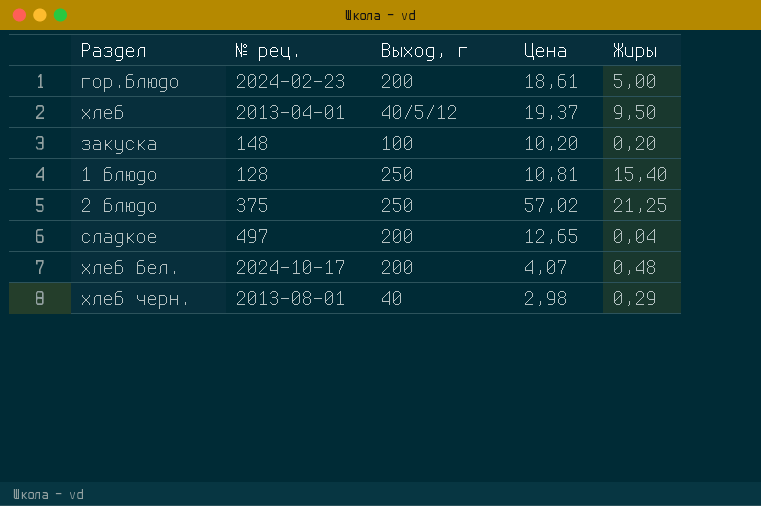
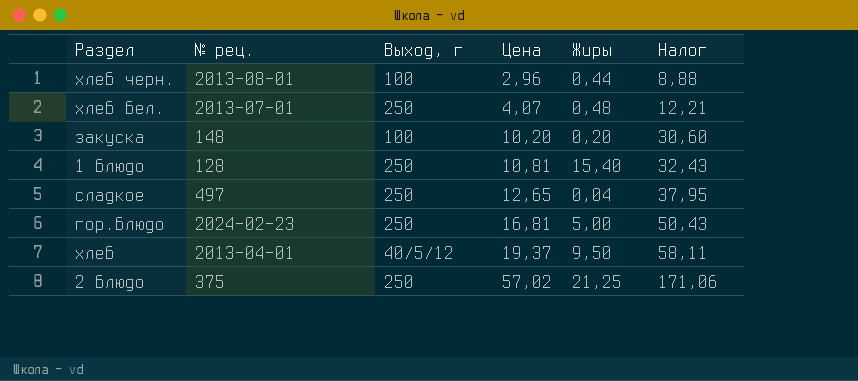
row order: none -> Цена ascending
column Налог | formula: none -> [Цена] * 3
хлеб черн. | Выход, г: 40 -> 100
хлеб черн. | Цена: 2,98 -> 2,96
хлеб черн. | Жиры: 0,29 -> 0,44
хлеб бел. | № рец.: 2024-10-17 -> 2013-07-01
хлеб бел. | Выход, г: 200 -> 250
сладкое | Выход, г: 200 -> 250
гор.блюдо | Выход, г: 200 -> 250
гор.блюдо | Цена: 18,61 -> 16,81

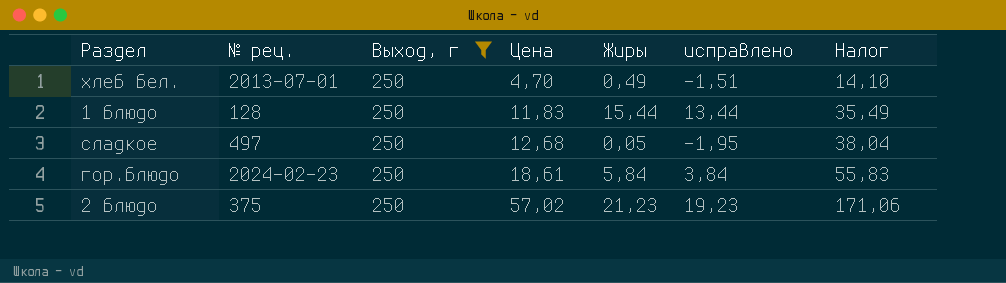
filter: none -> Выход, г = 250
column исправлено | formula: none -> [Жиры] - 2
хлеб бел. | Цена: 4,07 -> 4,70
хлеб бел. | Жиры: 0,48 -> 0,49
хлеб бел. | Налог: 12,21 -> 14,10
1 блюдо | Цена: 10,81 -> 11,83
1 блюдо | Жиры: 15,40 -> 15,44
1 блюдо | Налог: 32,43 -> 35,49
сладкое | Цена: 12,65 -> 12,68
сладкое | Жиры: 0,04 -> 0,05
сладкое | Налог: 37,95 -> 38,04
гор.блюдо | Цена: 16,81 -> 18,61
гор.блюдо | Жиры: 5,00 -> 5,84
гор.блюдо | Налог: 50,43 -> 55,83
2 блюдо | Жиры: 21,25 -> 21,23

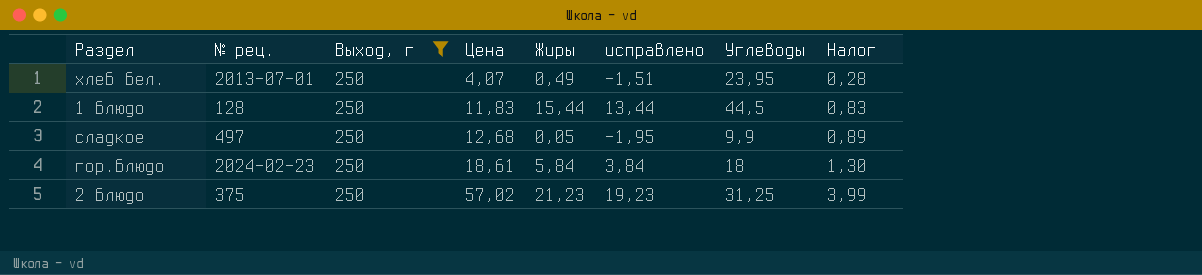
column Углеводы | position: none -> 7
column Налог | formula: [Цена] * 3 -> [Цена] * 0,07
хлеб бел. | Цена: 4,70 -> 4,07

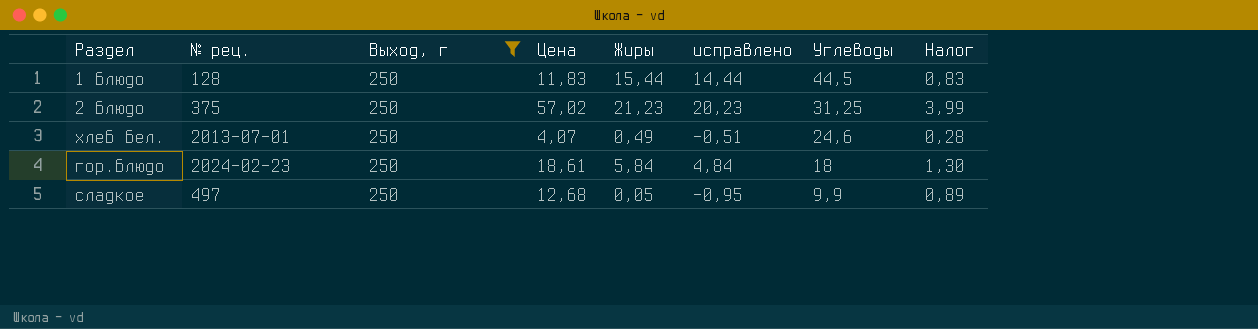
row order: Цена ascending -> Углеводы descending
column исправлено | formula: [Жиры] - 2 -> [Жиры] - 1
хлеб бел. | Углеводы: 23,95 -> 24,6

